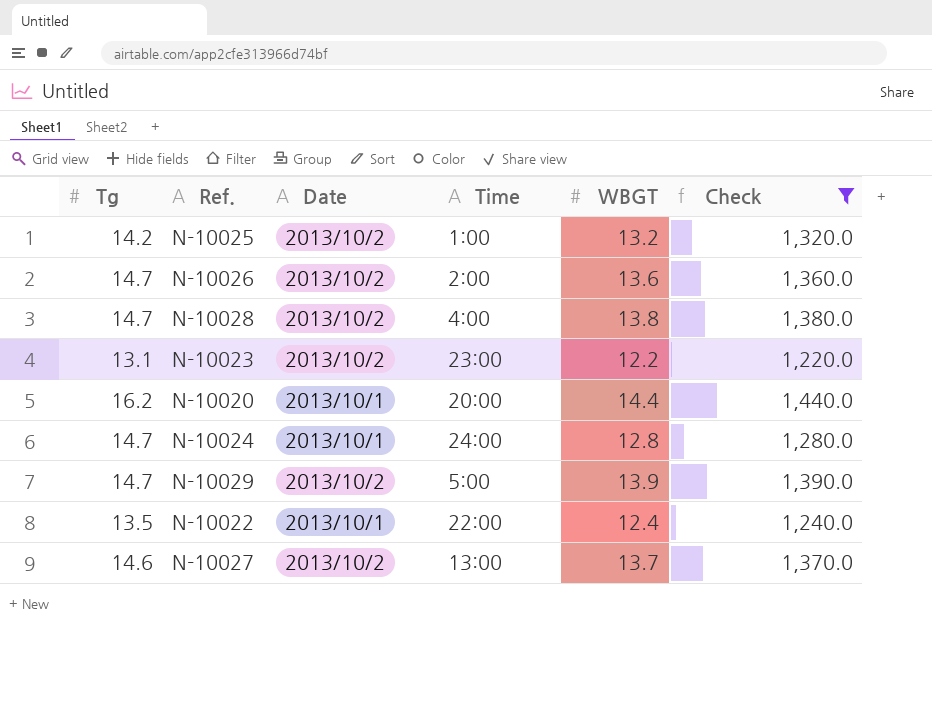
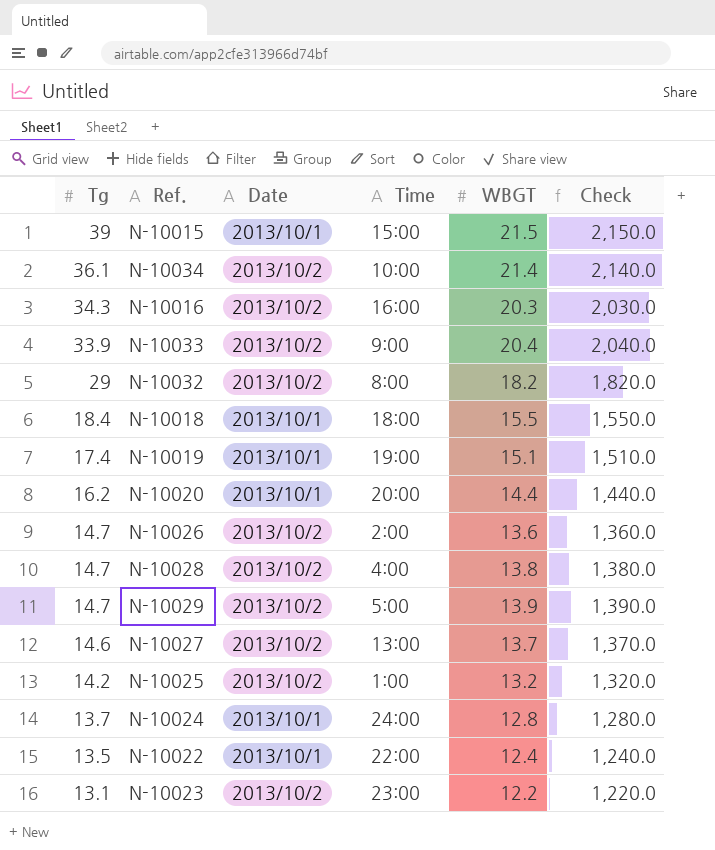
filter: Check <= 1,440.0 -> none
row order: none -> Tg descending
N-10024 | Tg: 14.7 -> 13.7

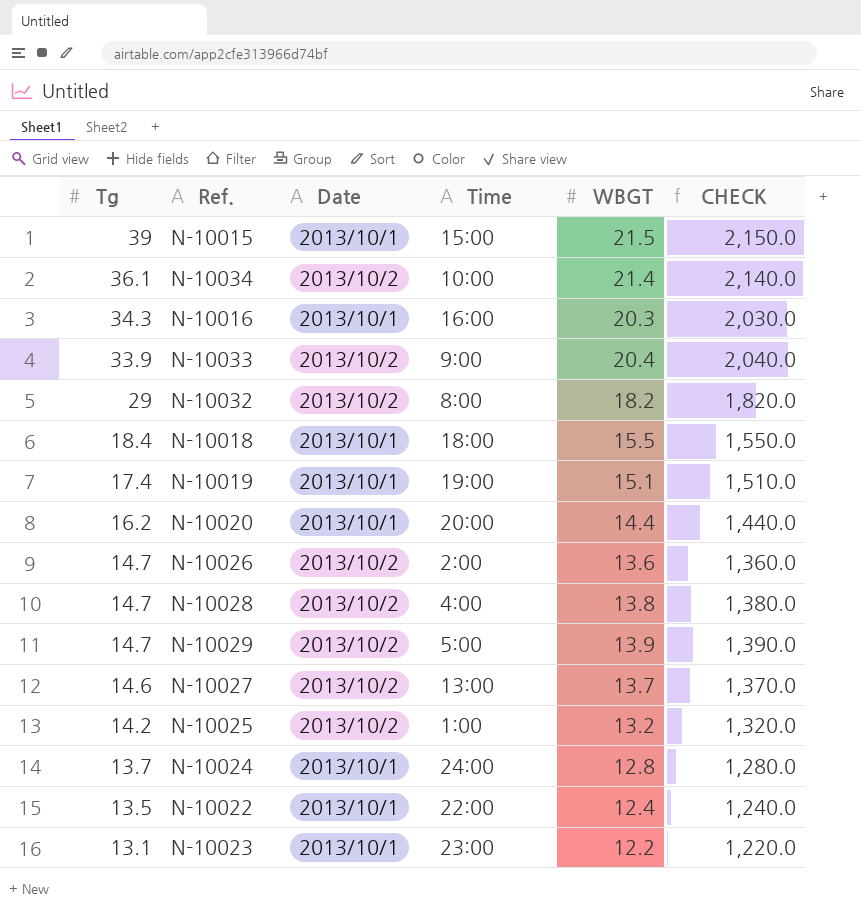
column name: Check -> CHECK
N-10016 | Date: 2013/10/2 -> 2013/10/1
N-10023 | Date: 2013/10/2 -> 2013/10/1

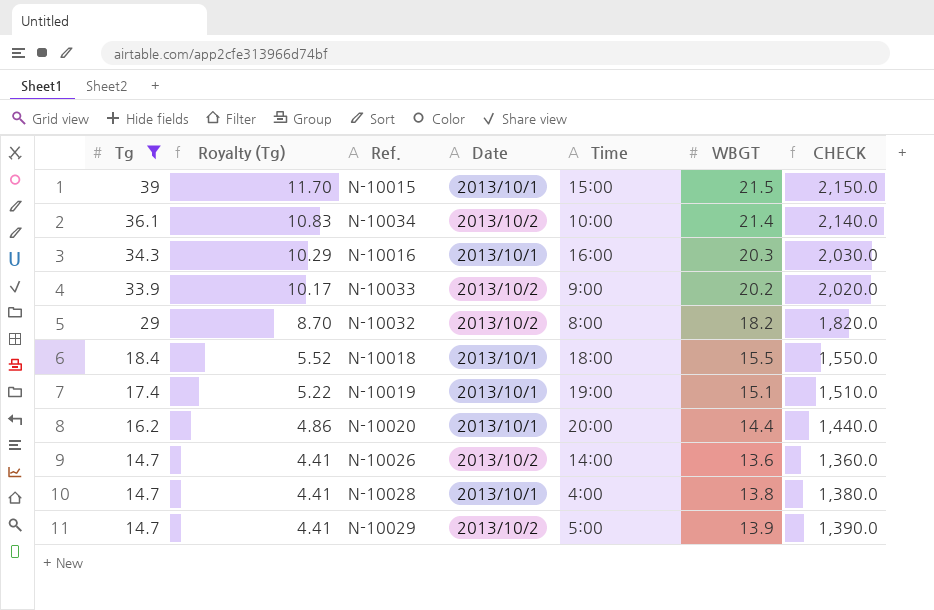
filter: none -> Tg >= 14.7
column Royalty (Tg) | formula: none -> [Tg] * 0.3
N-10033 | WBGT: 20.4 -> 20.2
N-10033 | CHECK: 2,040.0 -> 2,020.0
N-10026 | Time: 2:00 -> 14:00
N-10028 | Date: 2013/10/2 -> 2013/10/1

